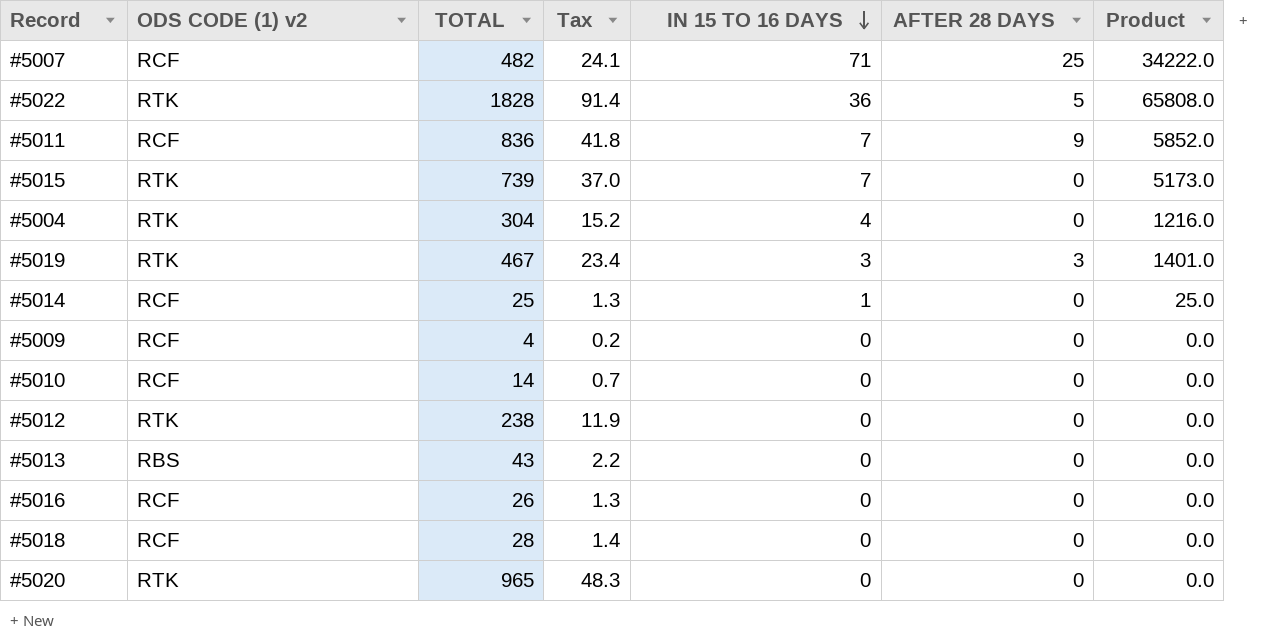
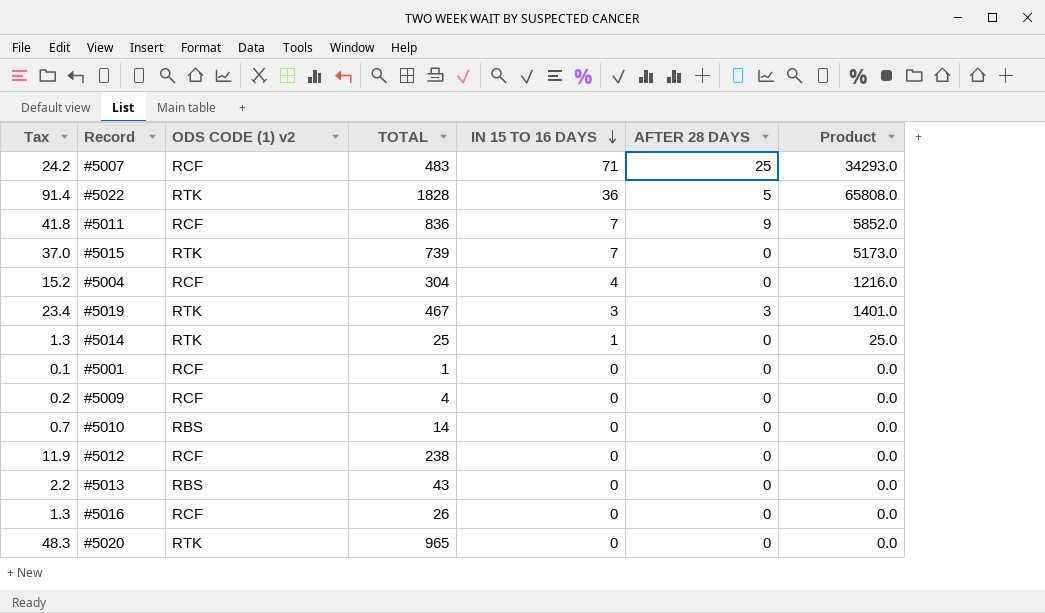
column Tax | position: 4 -> 1
row #5018: RCF | 28 | 1.4 | 0 | 0 | 0.0 -> none
#5007 | Tax: 24.1 -> 24.2
#5007 | TOTAL: 482 -> 483
#5007 | Product: 34222.0 -> 34293.0
#5004 | ODS CODE (1) v2: RTK -> RCF
#5014 | ODS CODE (1) v2: RCF -> RTK
row #5001: none -> 0.1 | RCF | 1 | 0 | 0 | 0.0
#5010 | ODS CODE (1) v2: RCF -> RBS
#5012 | ODS CODE (1) v2: RTK -> RCF

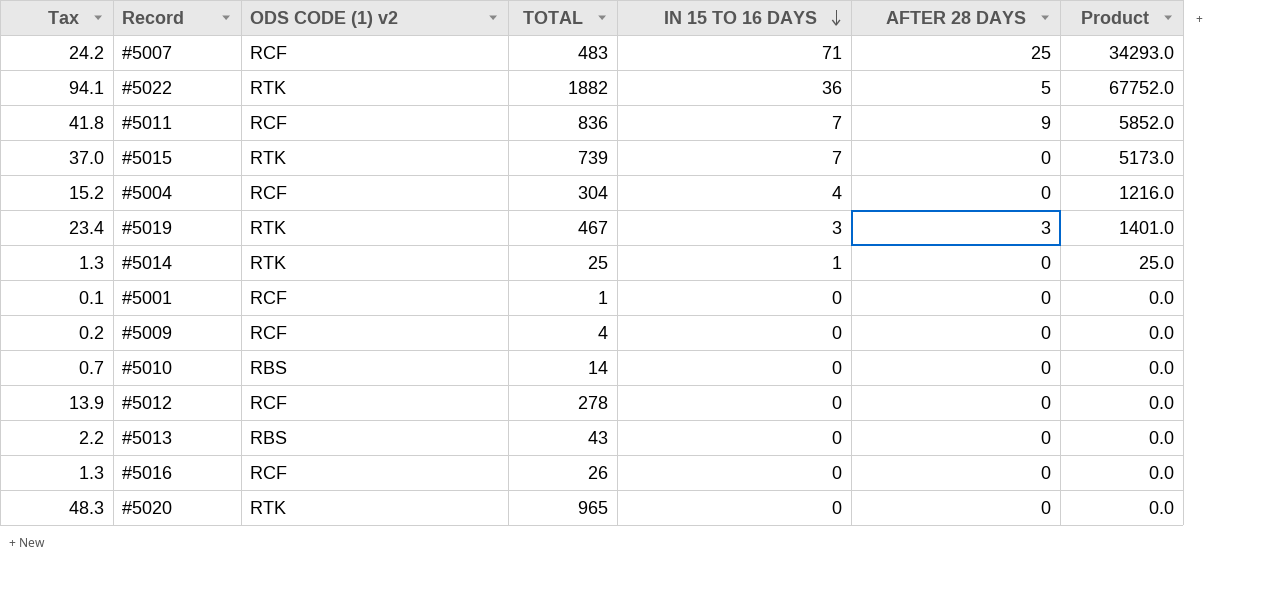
#5022 | Tax: 91.4 -> 94.1
#5022 | TOTAL: 1828 -> 1882
#5022 | Product: 65808.0 -> 67752.0
#5012 | Tax: 11.9 -> 13.9
#5012 | TOTAL: 238 -> 278

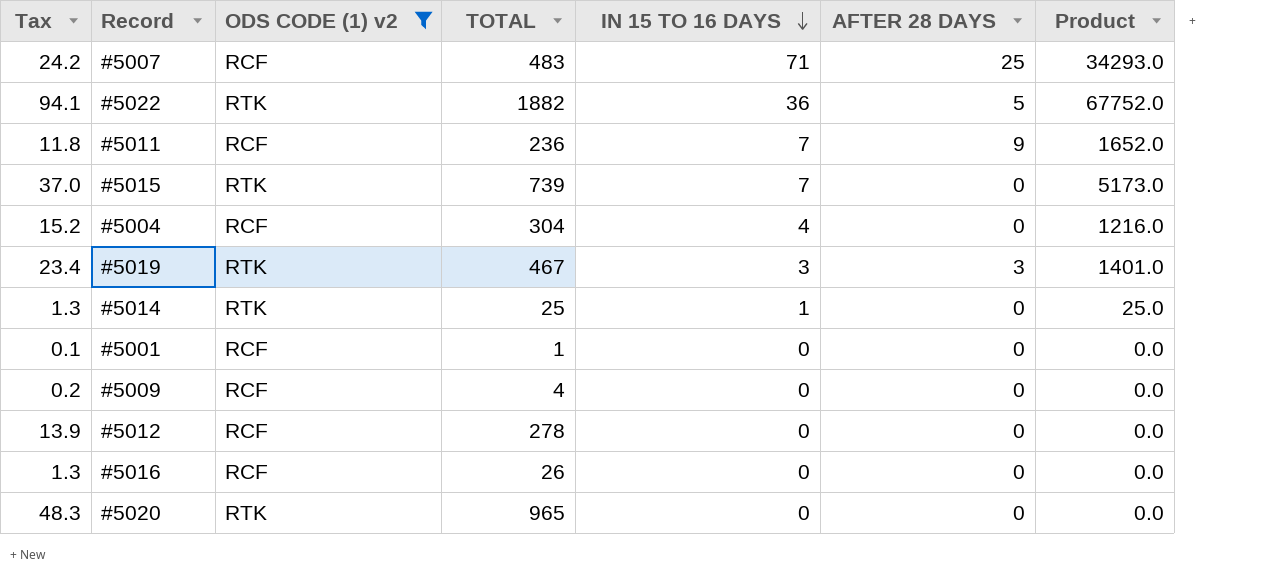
filter: none -> ODS CODE (1) v2 != RBS
#5011 | Tax: 41.8 -> 11.8
#5011 | TOTAL: 836 -> 236
#5011 | Product: 5852.0 -> 1652.0

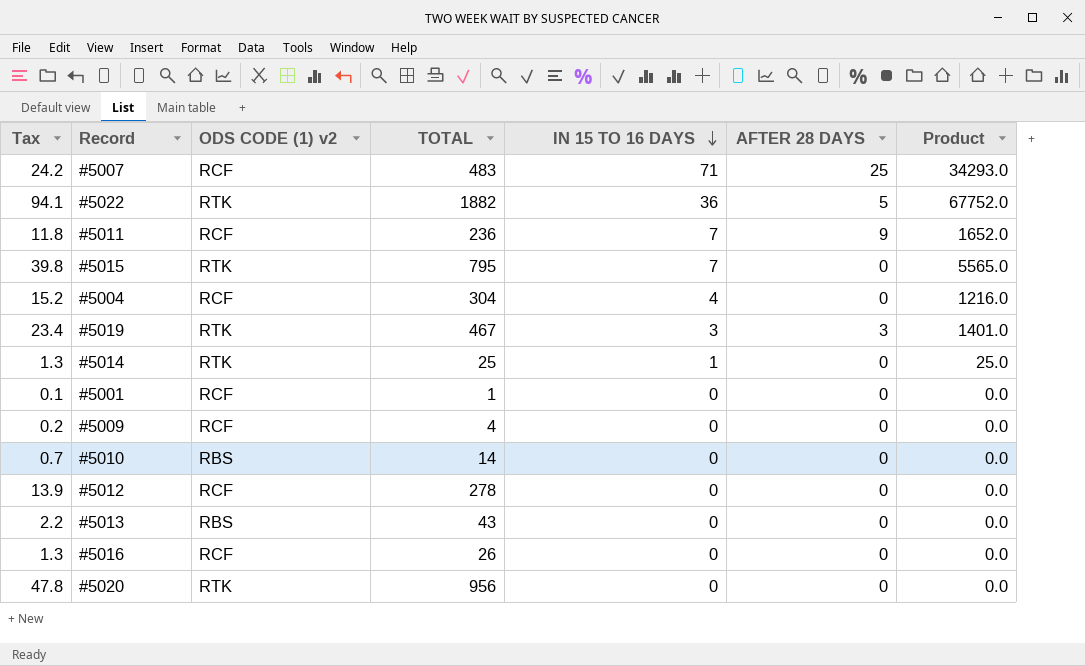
filter: ODS CODE (1) v2 != RBS -> none
#5015 | Tax: 37.0 -> 39.8
#5015 | TOTAL: 739 -> 795
#5015 | Product: 5173.0 -> 5565.0
#5020 | Tax: 48.3 -> 47.8
#5020 | TOTAL: 965 -> 956

